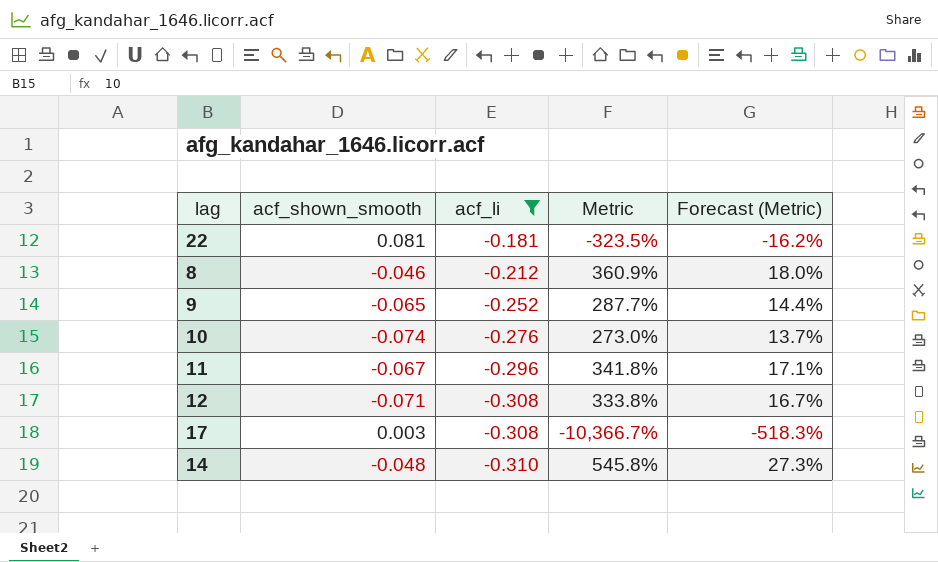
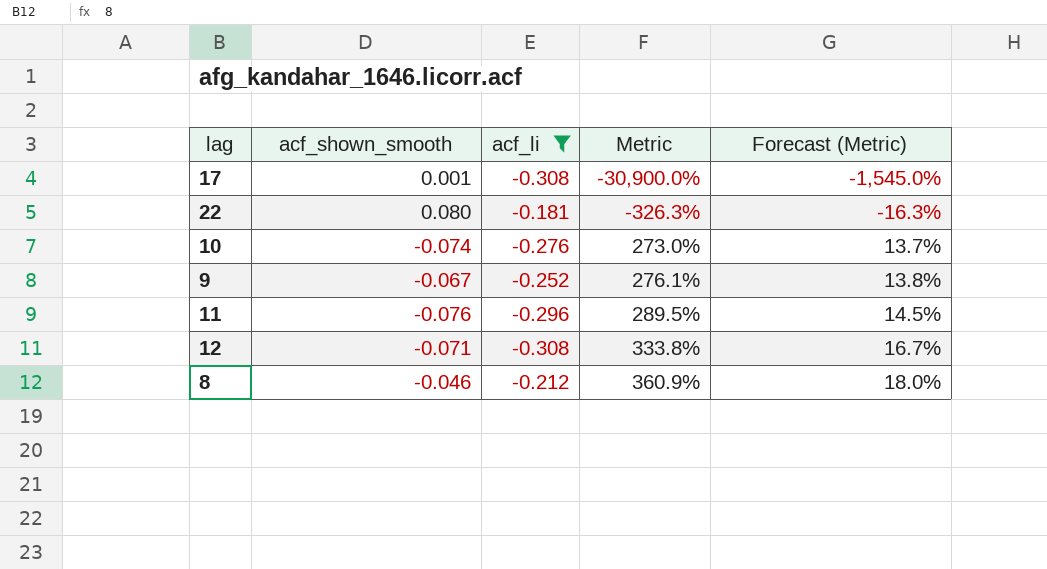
row order: acf_li descending -> Metric ascending
row 14: -0.048 | -0.310 | 545.8% | 27.3% -> none
17 | acf_shown_smooth: 0.003 -> 0.001
17 | Metric: -10,366.7% -> -30,900.0%
17 | Forecast (Metric): -518.3% -> -1,545.0%
22 | acf_shown_smooth: 0.081 -> 0.080
22 | Metric: -323.5% -> -326.3%
22 | Forecast (Metric): -16.2% -> -16.3%
9 | acf_shown_smooth: -0.065 -> -0.067
9 | Metric: 287.7% -> 276.1%
9 | Forecast (Metric): 14.4% -> 13.8%
11 | acf_shown_smooth: -0.067 -> -0.076
11 | Metric: 341.8% -> 289.5%
11 | Forecast (Metric): 17.1% -> 14.5%

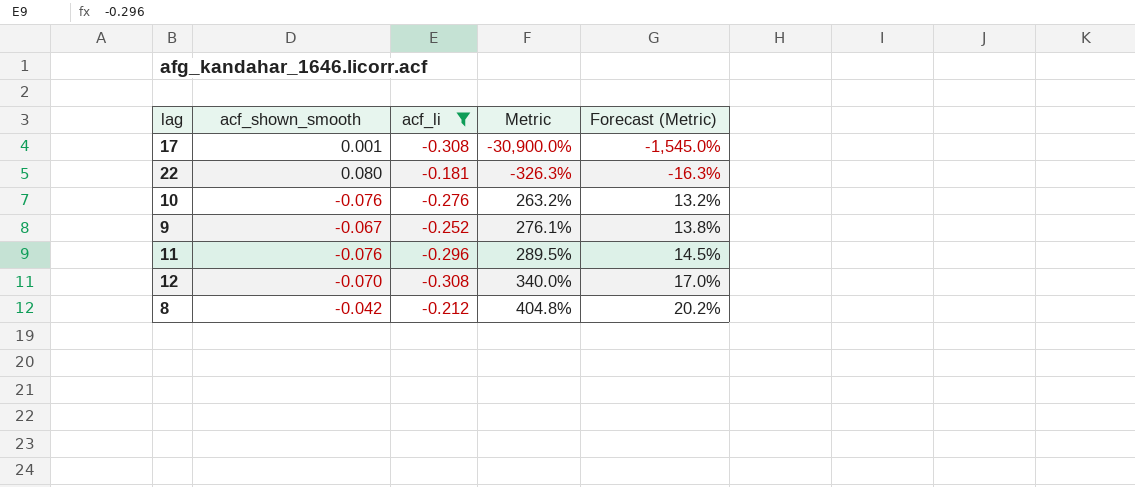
10 | acf_shown_smooth: -0.074 -> -0.076
10 | Metric: 273.0% -> 263.2%
10 | Forecast (Metric): 13.7% -> 13.2%
12 | acf_shown_smooth: -0.071 -> -0.070
12 | Metric: 333.8% -> 340.0%
12 | Forecast (Metric): 16.7% -> 17.0%
8 | acf_shown_smooth: -0.046 -> -0.042
8 | Metric: 360.9% -> 404.8%
8 | Forecast (Metric): 18.0% -> 20.2%

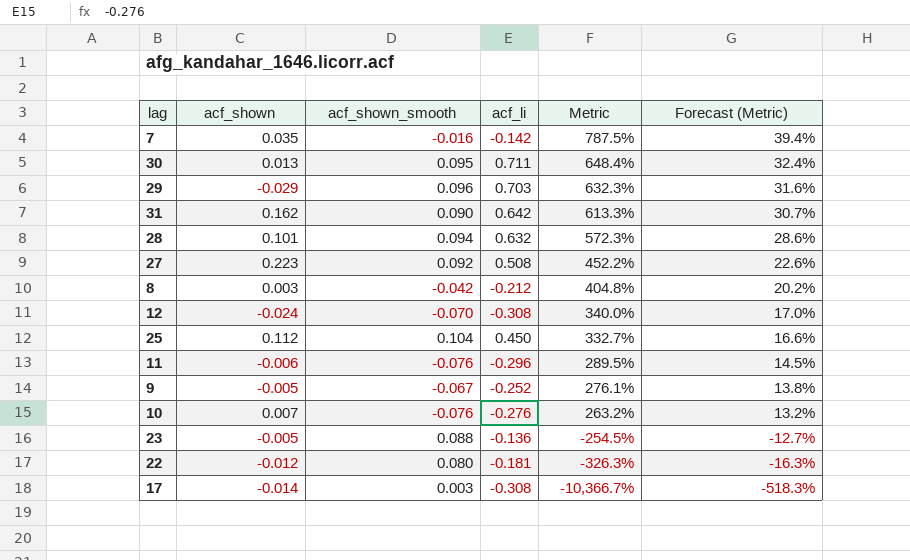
filter: acf_li <= -0.181 -> none
row order: Metric ascending -> Metric descending
column acf_shown | position: none -> 2
17 | acf_shown_smooth: 0.001 -> 0.003
17 | Metric: -30,900.0% -> -10,366.7%
17 | Forecast (Metric): -1,545.0% -> -518.3%

